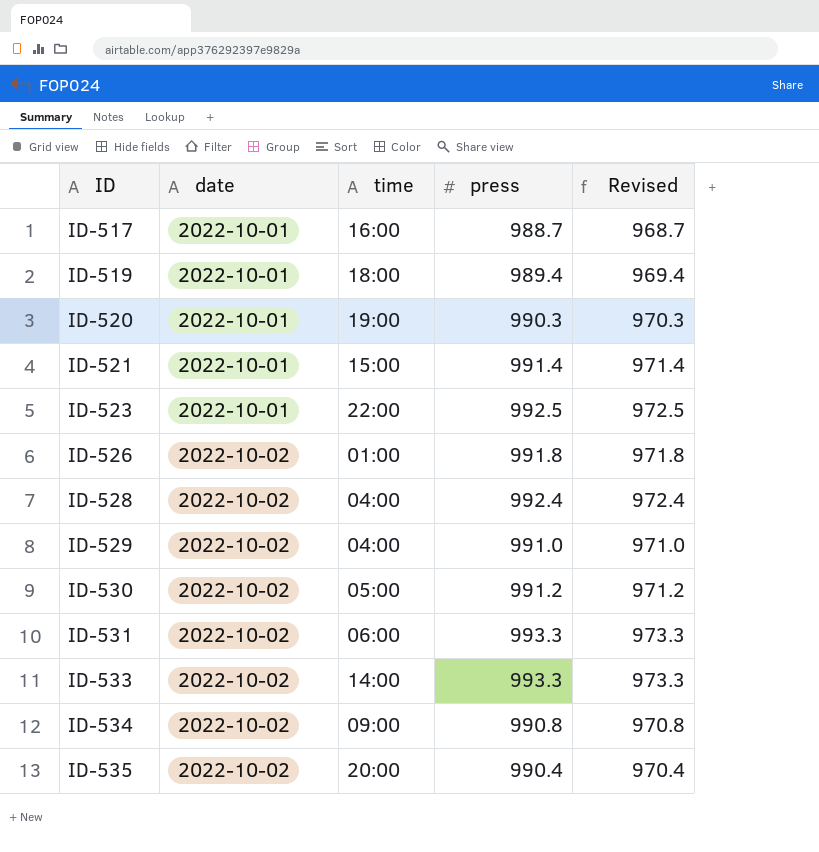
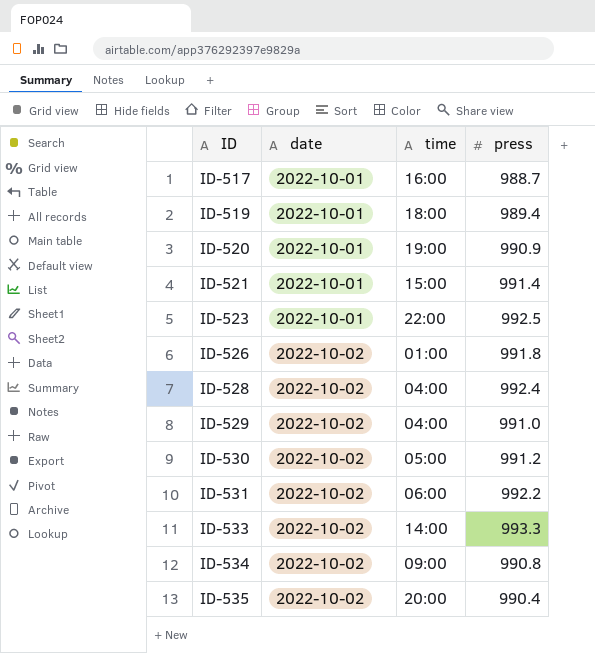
column Revised | formula: [press] - 20 -> none
ID-520 | press: 990.3 -> 990.9
ID-531 | press: 993.3 -> 992.2

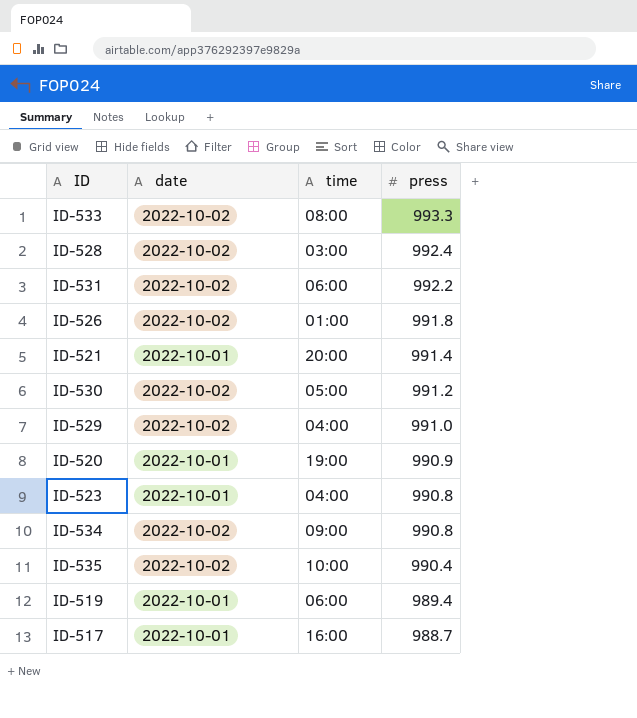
row order: ID ascending -> press descending
ID-533 | time: 14:00 -> 08:00
ID-528 | time: 04:00 -> 03:00
ID-521 | time: 15:00 -> 20:00
ID-523 | time: 22:00 -> 04:00
ID-523 | press: 992.5 -> 990.8
ID-535 | time: 20:00 -> 10:00
ID-519 | time: 18:00 -> 06:00

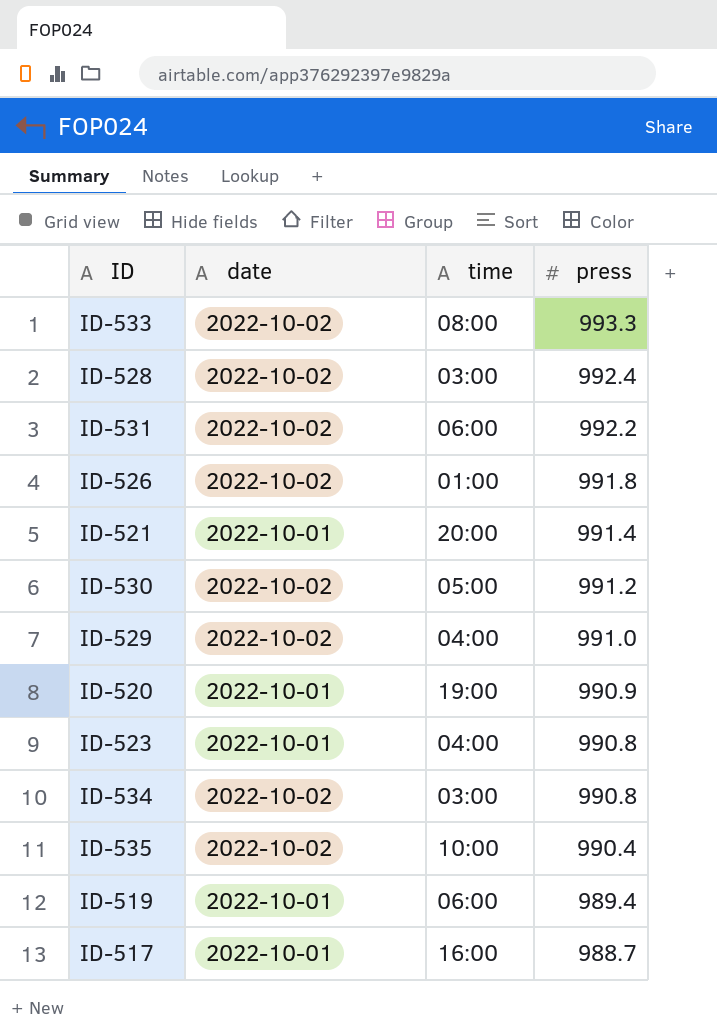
ID-534 | time: 09:00 -> 03:00

